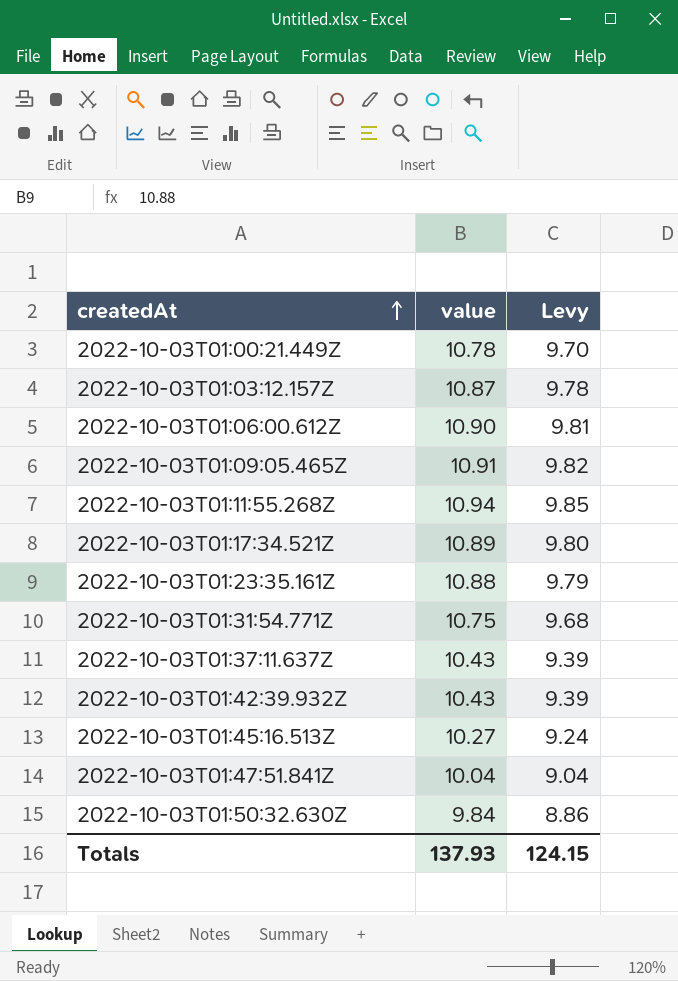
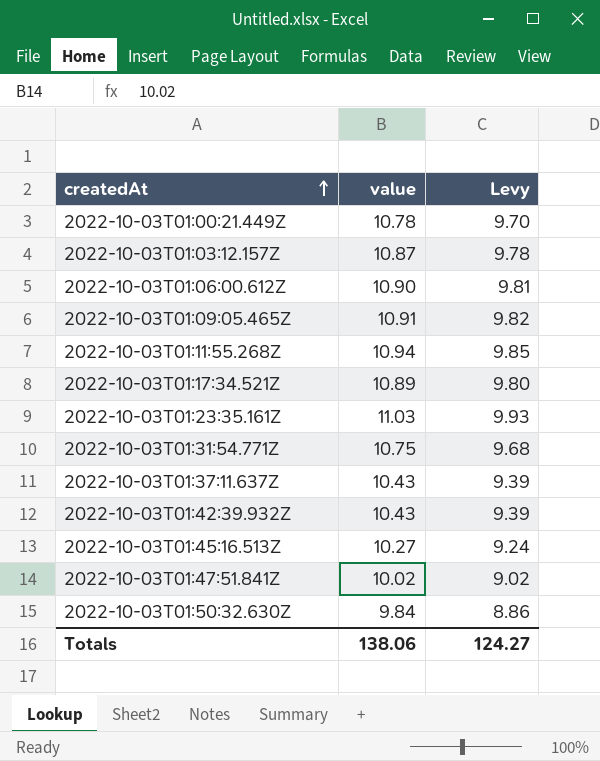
2022-10-03T01:23:35.161Z | value: 10.88 -> 11.03
2022-10-03T01:23:35.161Z | Levy: 9.79 -> 9.93
2022-10-03T01:47:51.841Z | value: 10.04 -> 10.02
2022-10-03T01:47:51.841Z | Levy: 9.04 -> 9.02
Totals | value: 137.93 -> 138.06
Totals | Levy: 124.15 -> 124.27

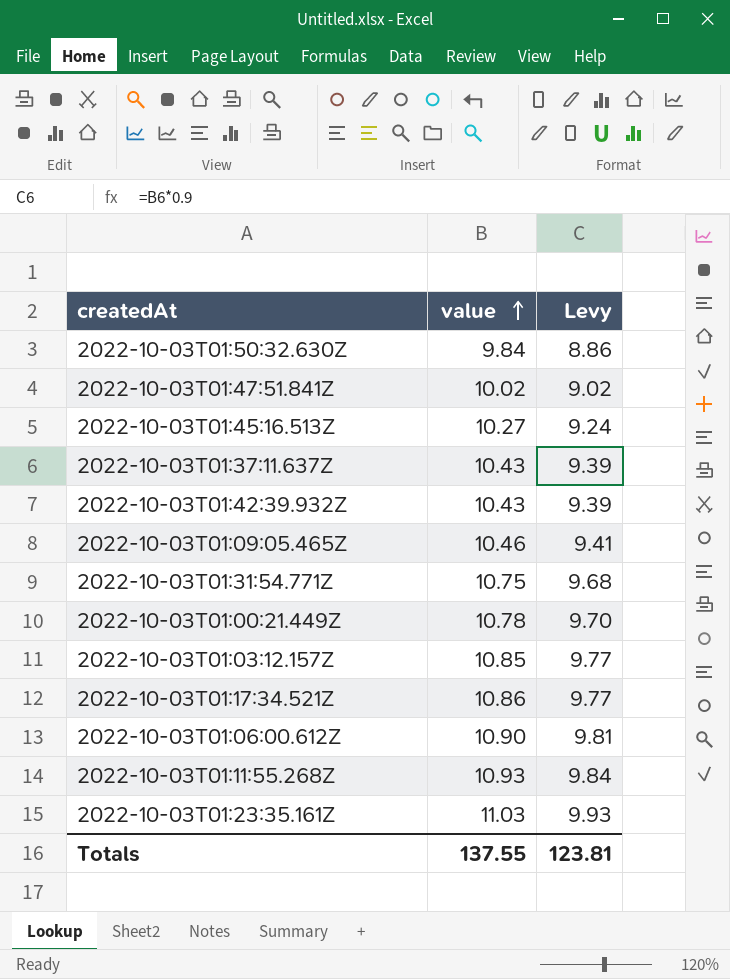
row order: createdAt ascending -> value ascending
2022-10-03T01:09:05.465Z | value: 10.91 -> 10.46
2022-10-03T01:09:05.465Z | Levy: 9.82 -> 9.41
2022-10-03T01:03:12.157Z | value: 10.87 -> 10.85
2022-10-03T01:03:12.157Z | Levy: 9.78 -> 9.77
2022-10-03T01:17:34.521Z | value: 10.89 -> 10.86
2022-10-03T01:17:34.521Z | Levy: 9.80 -> 9.77
2022-10-03T01:11:55.268Z | value: 10.94 -> 10.93
2022-10-03T01:11:55.268Z | Levy: 9.85 -> 9.84
Totals | value: 138.06 -> 137.55
Totals | Levy: 124.27 -> 123.81

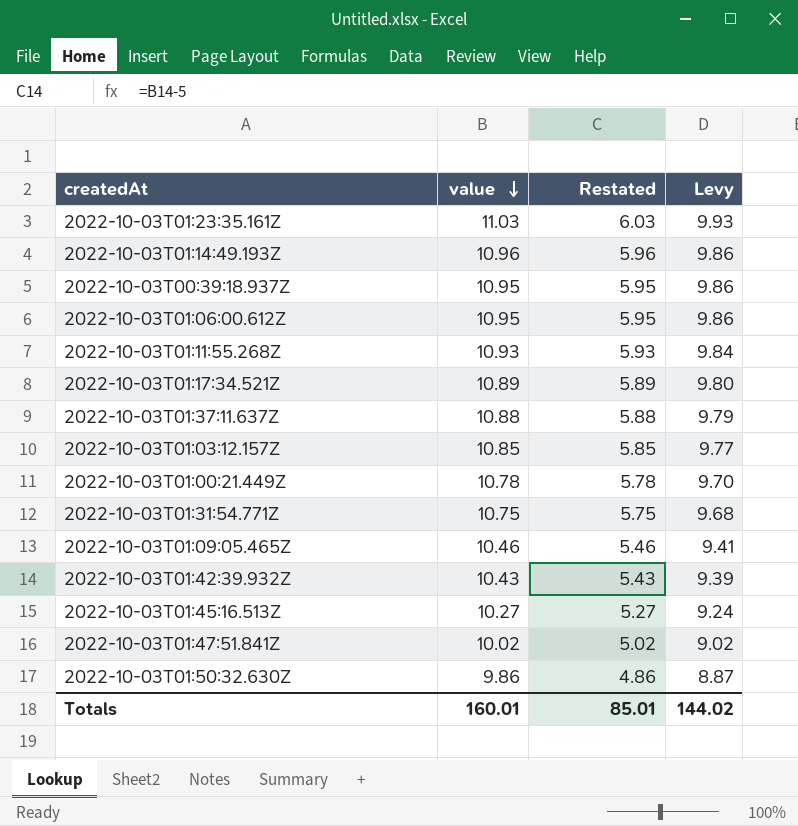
row order: value ascending -> value descending
column Restated | formula: none -> [value] - 5
row 2022-10-03T01:14:49.193Z: none -> 10.96 | 5.96 | 9.86
row 2022-10-03T00:39:18.937Z: none -> 10.95 | 5.95 | 9.86
2022-10-03T01:06:00.612Z | value: 10.90 -> 10.95
2022-10-03T01:06:00.612Z | Levy: 9.81 -> 9.86
2022-10-03T01:17:34.521Z | value: 10.86 -> 10.89
2022-10-03T01:17:34.521Z | Levy: 9.77 -> 9.80
2022-10-03T01:37:11.637Z | value: 10.43 -> 10.88
2022-10-03T01:37:11.637Z | Levy: 9.39 -> 9.79
2022-10-03T01:50:32.630Z | value: 9.84 -> 9.86
2022-10-03T01:50:32.630Z | Levy: 8.86 -> 8.87
Totals | value: 137.55 -> 160.01
Totals | Levy: 123.81 -> 144.02

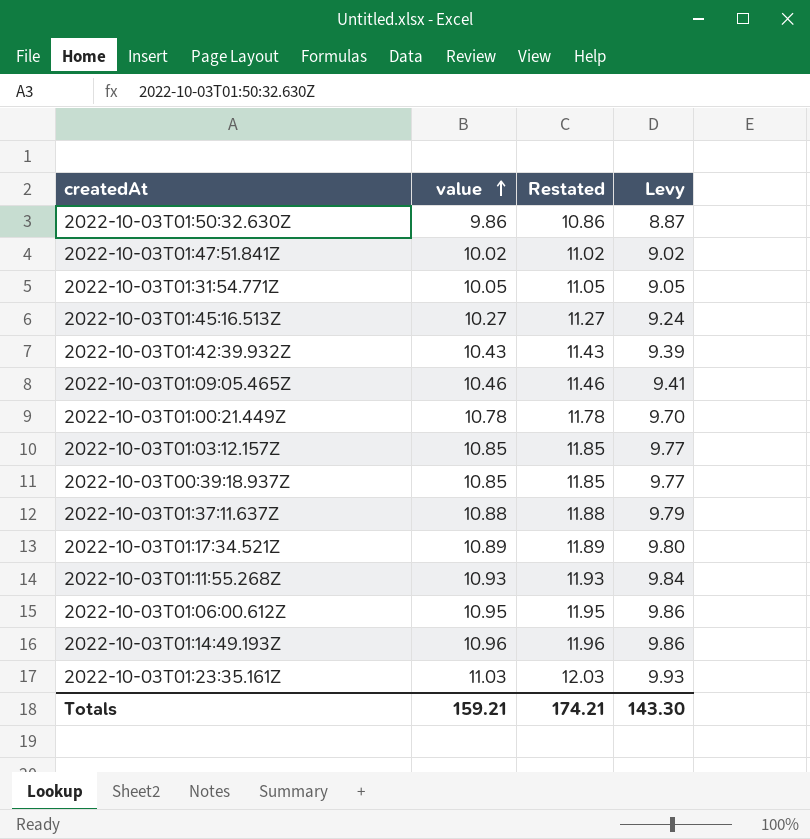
row order: value descending -> value ascending
column Restated | formula: [value] - 5 -> [value] + 1
2022-10-03T01:31:54.771Z | value: 10.75 -> 10.05
2022-10-03T01:31:54.771Z | Levy: 9.68 -> 9.05
2022-10-03T00:39:18.937Z | value: 10.95 -> 10.85
2022-10-03T00:39:18.937Z | Levy: 9.86 -> 9.77
Totals | value: 160.01 -> 159.21
Totals | Restated: 85.01 -> 174.21
Totals | Levy: 144.02 -> 143.30

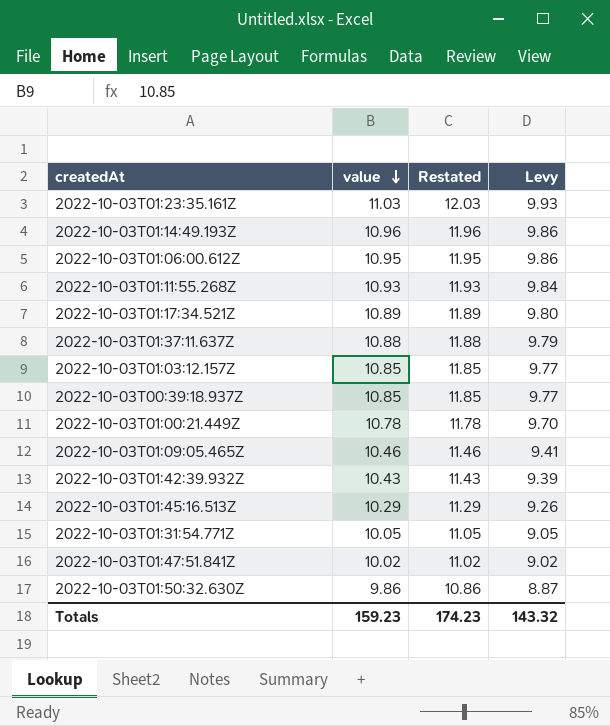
row order: value ascending -> value descending
2022-10-03T01:45:16.513Z | value: 10.27 -> 10.29
2022-10-03T01:45:16.513Z | Restated: 11.27 -> 11.29
2022-10-03T01:45:16.513Z | Levy: 9.24 -> 9.26
Totals | value: 159.21 -> 159.23
Totals | Restated: 174.21 -> 174.23
Totals | Levy: 143.30 -> 143.32

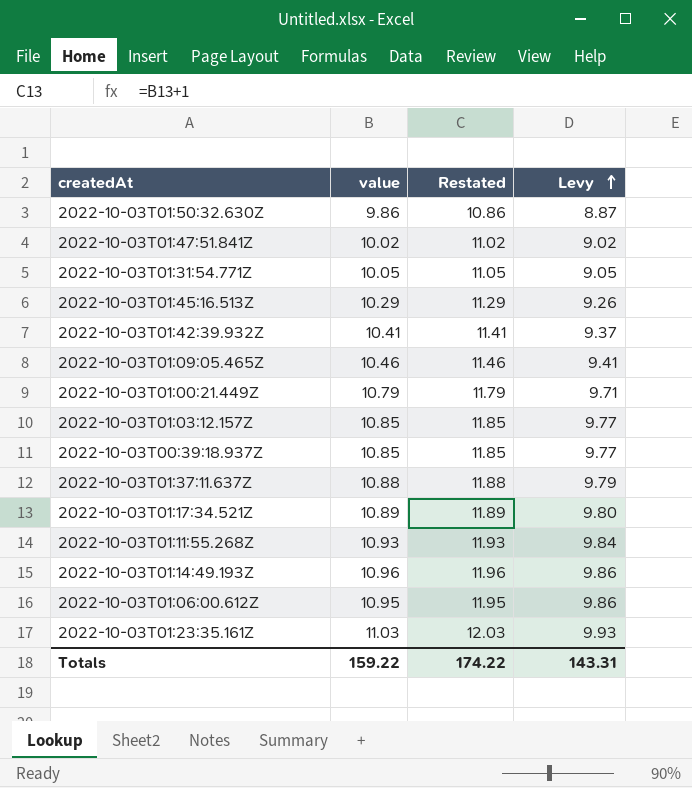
row order: value descending -> Levy ascending
2022-10-03T01:42:39.932Z | value: 10.43 -> 10.41
2022-10-03T01:42:39.932Z | Restated: 11.43 -> 11.41
2022-10-03T01:42:39.932Z | Levy: 9.39 -> 9.37
2022-10-03T01:00:21.449Z | value: 10.78 -> 10.79
2022-10-03T01:00:21.449Z | Restated: 11.78 -> 11.79
2022-10-03T01:00:21.449Z | Levy: 9.70 -> 9.71
Totals | value: 159.23 -> 159.22
Totals | Restated: 174.23 -> 174.22
Totals | Levy: 143.32 -> 143.31

